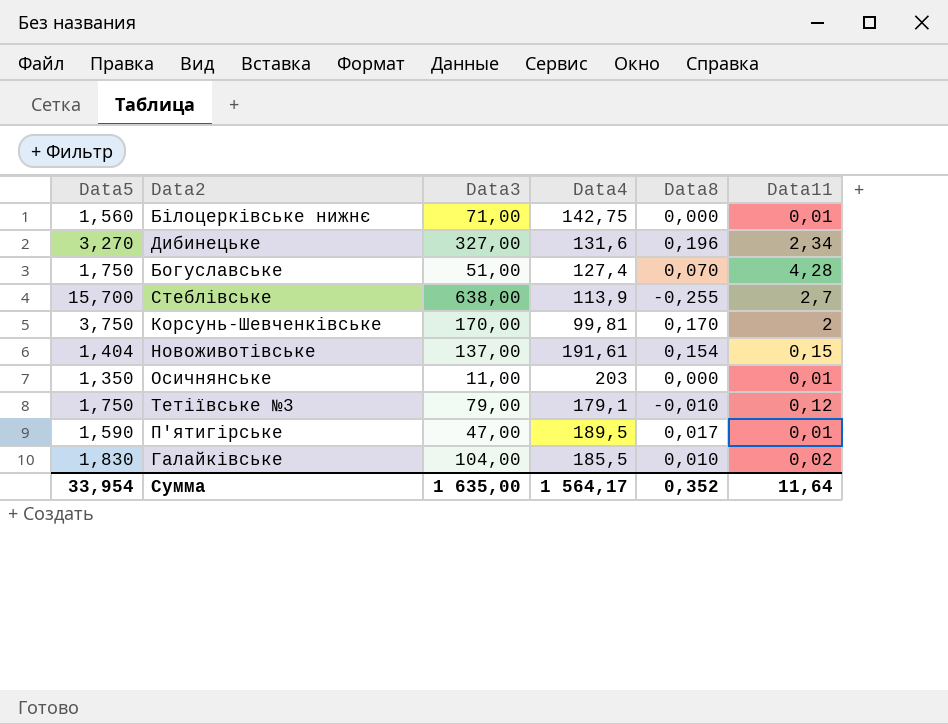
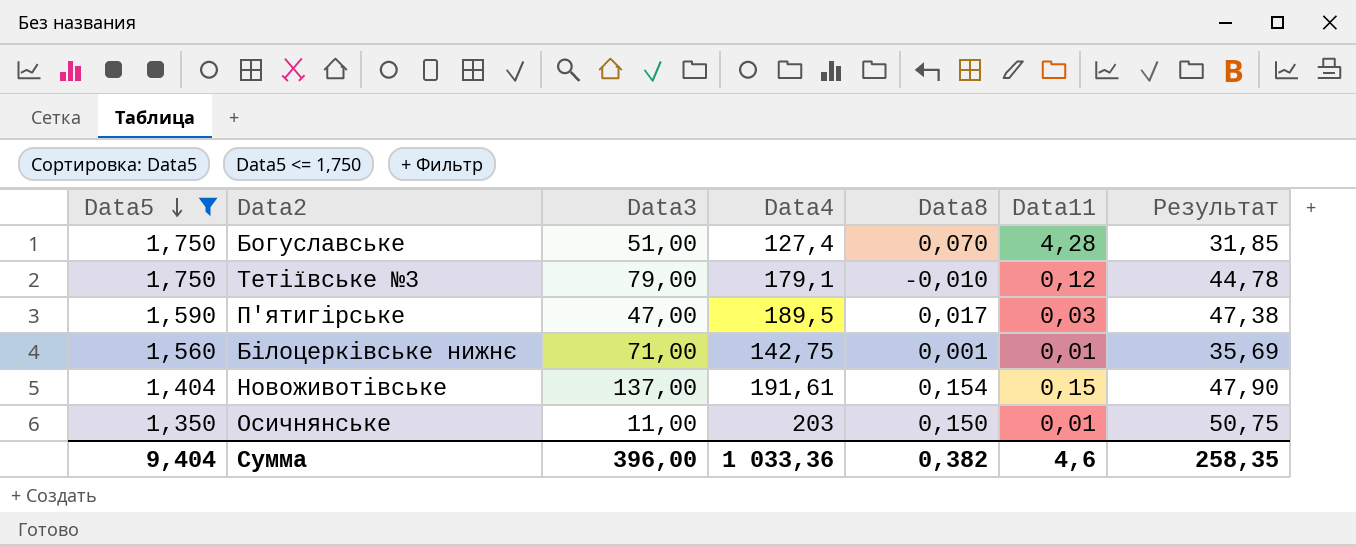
filter: none -> Data5 <= 1,750
row order: none -> Data5 descending
column Результат | formula: none -> [Data4] * 0,25
П'ятигірське | Data11: 0,01 -> 0,03
Білоцерківське нижнє | Data8: 0,000 -> 0,001
Осичнянське | Data8: 0,000 -> 0,150
Сумма | Data5: 33,954 -> 9,404
Сумма | Data3: 1 635,00 -> 396,00
Сумма | Data4: 1 564,17 -> 1 033,36
Сумма | Data8: 0,352 -> 0,382
Сумма | Data11: 11,64 -> 4,6

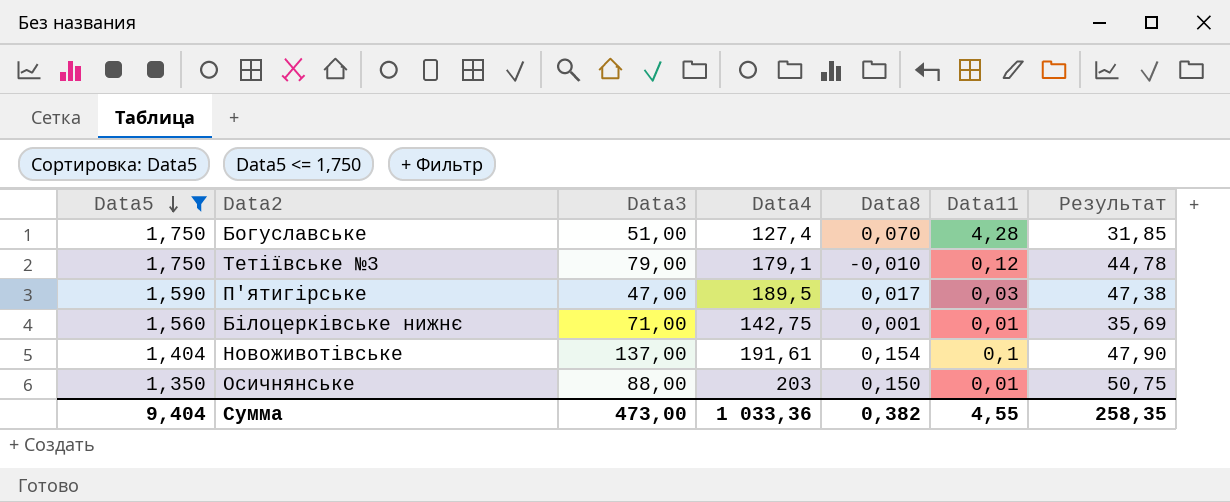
Новоживотівське | Data11: 0,15 -> 0,1
Осичнянське | Data3: 11,00 -> 88,00
Сумма | Data3: 396,00 -> 473,00
Сумма | Data11: 4,6 -> 4,55

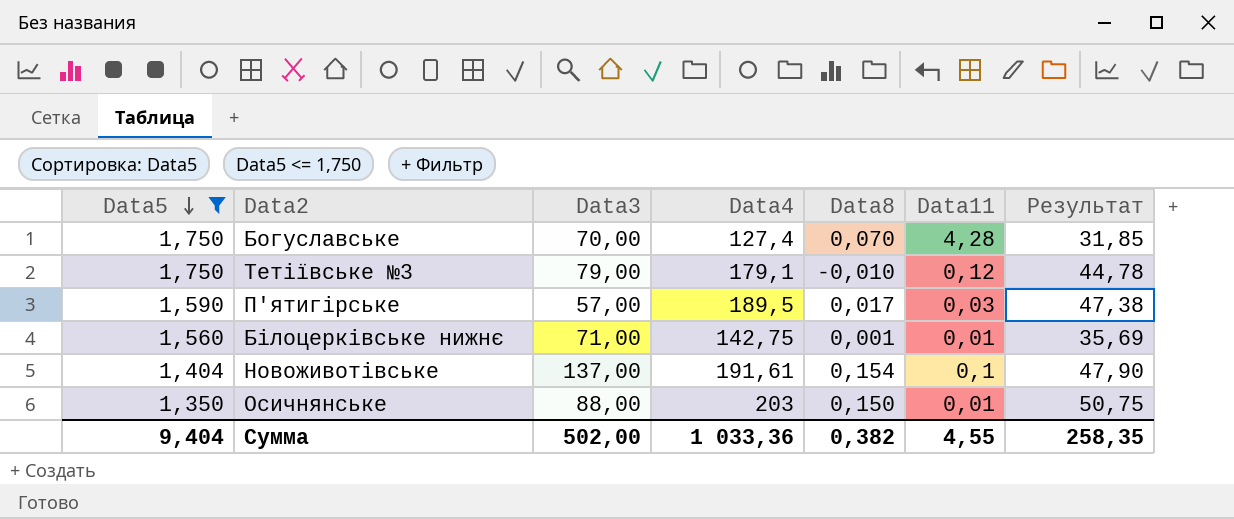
Богуславське | Data3: 51,00 -> 70,00
П'ятигірське | Data3: 47,00 -> 57,00
Сумма | Data3: 473,00 -> 502,00

